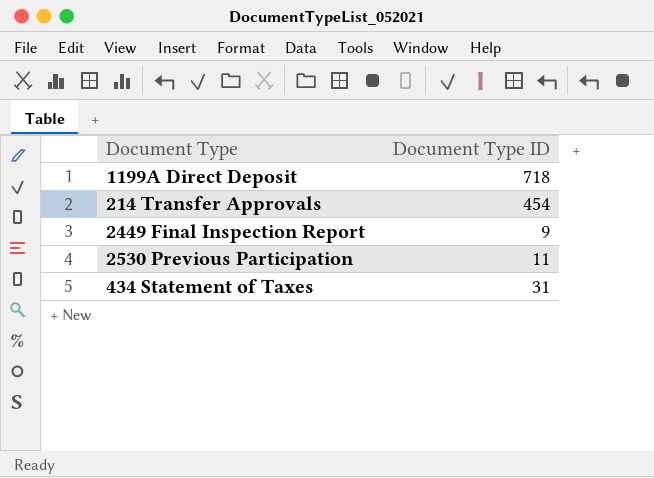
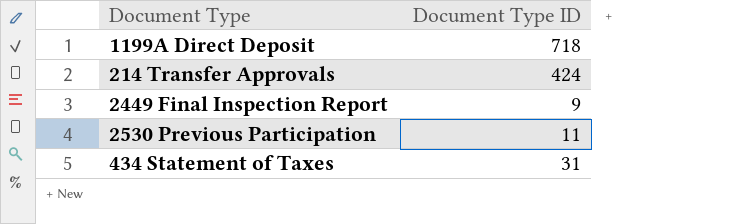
214 Transfer Approvals | Document Type ID: 454 -> 424

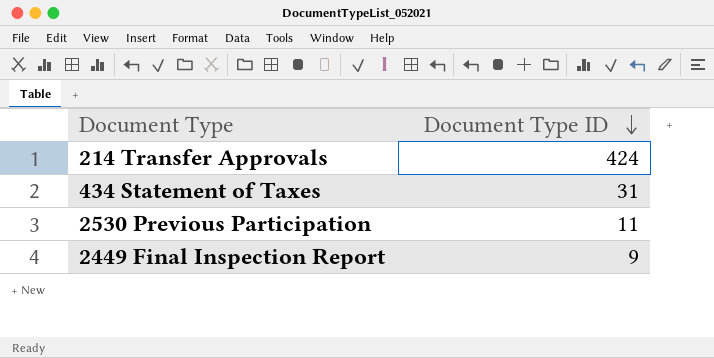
row order: none -> Document Type ID descending
row 1199A Direct Deposit: 718 -> none

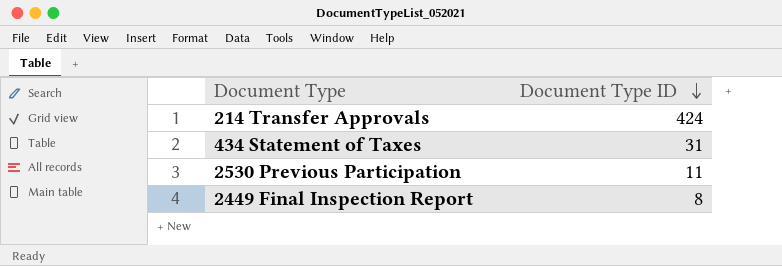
2449 Final Inspection Report | Document Type ID: 9 -> 8

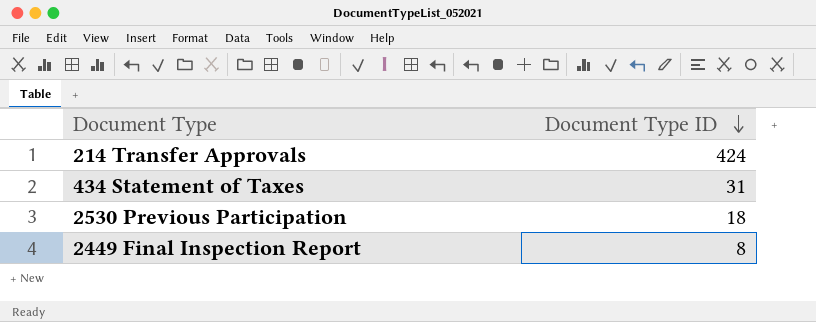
2530 Previous Participation | Document Type ID: 11 -> 18

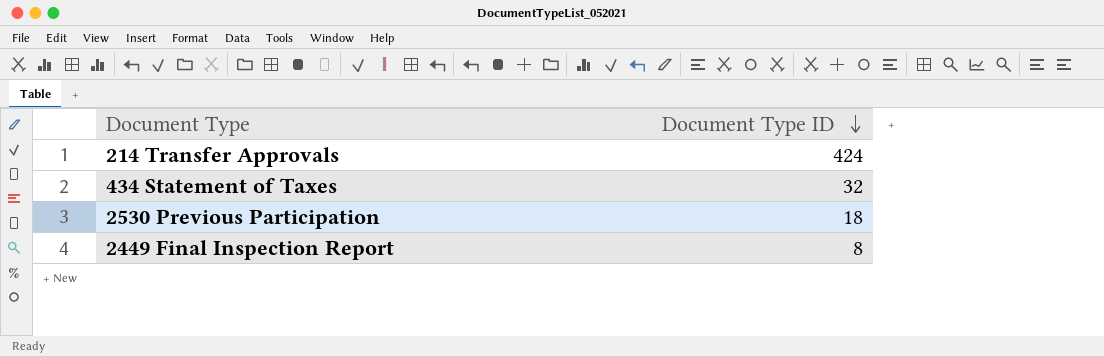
434 Statement of Taxes | Document Type ID: 31 -> 32

